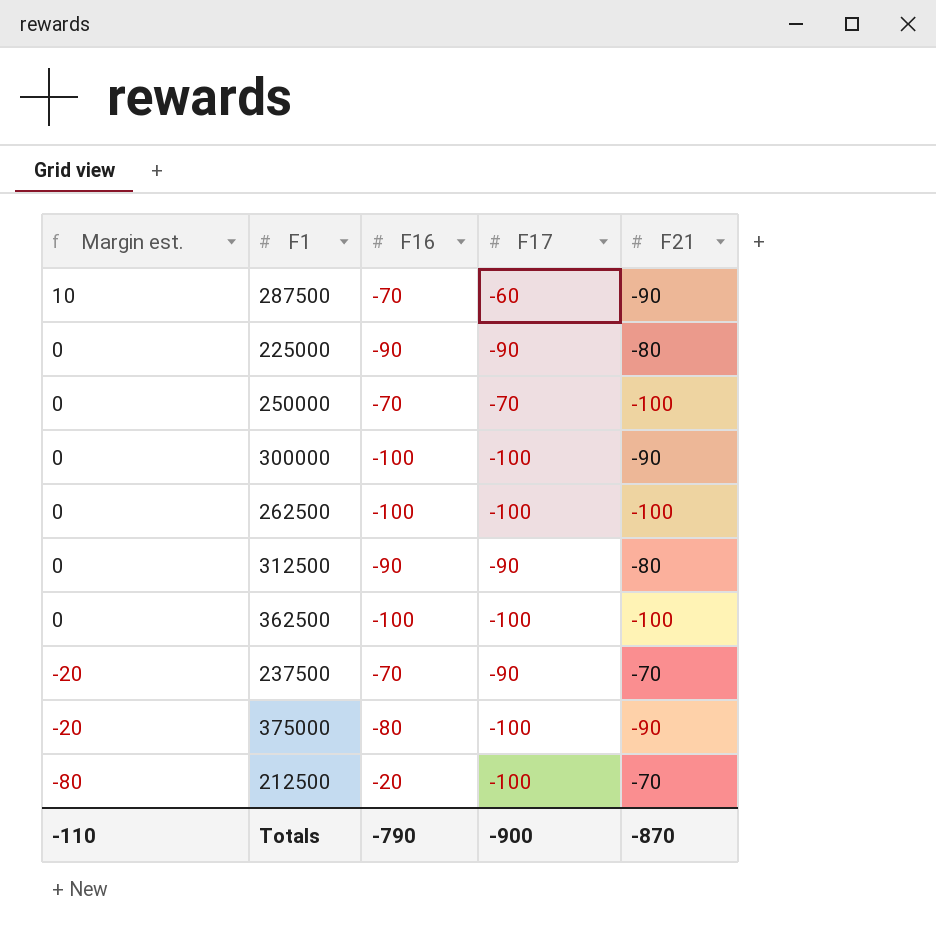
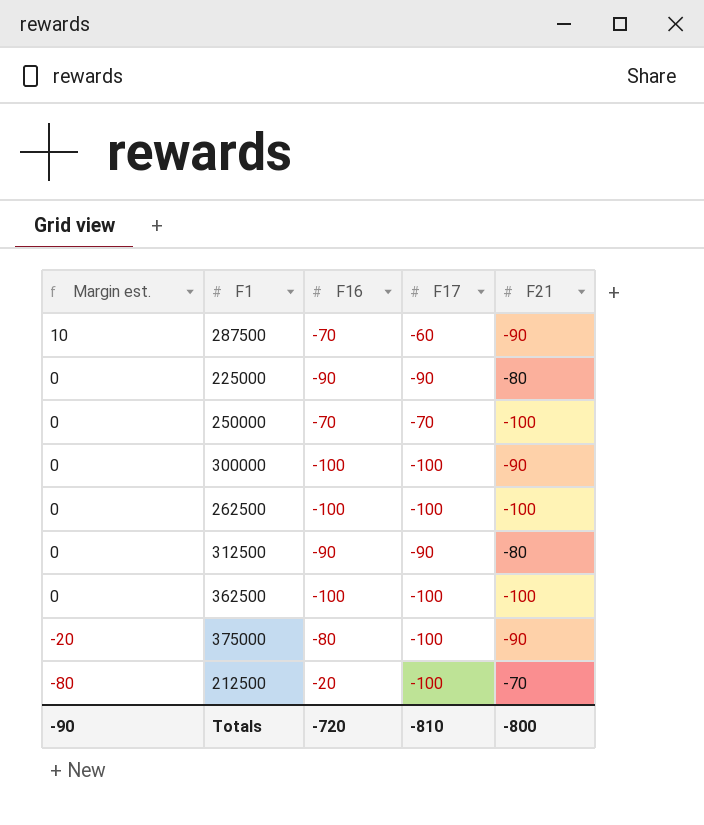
row 237500: -20 | -70 | -90 | -70 -> none
Totals | Margin est.: -110 -> -90
Totals | F16: -790 -> -720
Totals | F17: -900 -> -810
Totals | F21: -870 -> -800

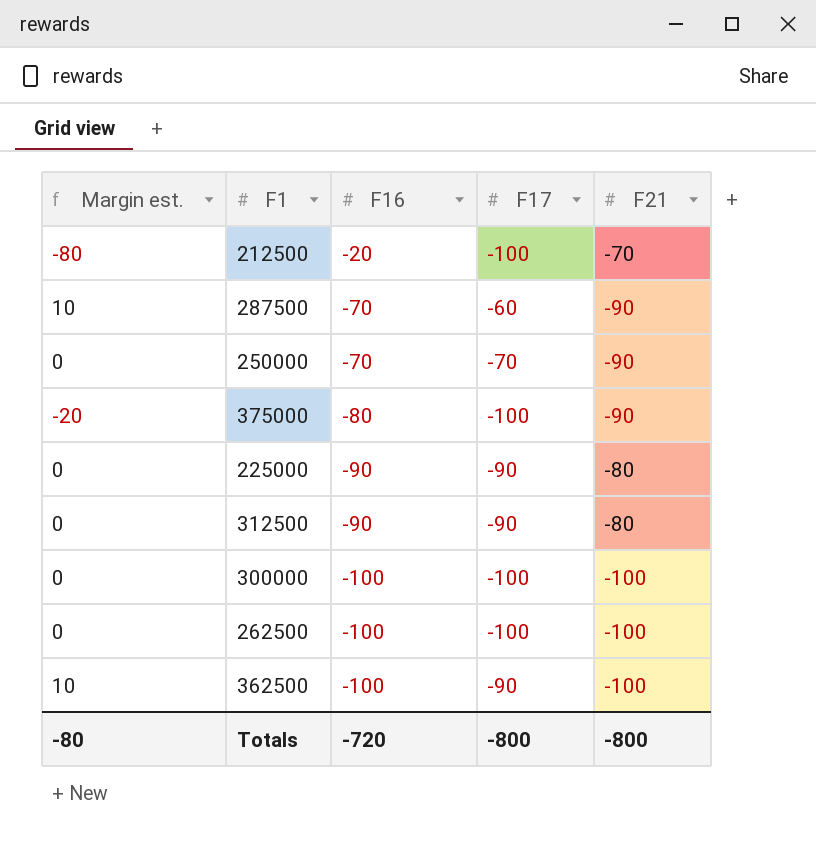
row order: Margin est. descending -> F16 descending
250000 | F21: -100 -> -90
300000 | F21: -90 -> -100
362500 | Margin est.: 0 -> 10
362500 | F17: -100 -> -90
Totals | Margin est.: -90 -> -80
Totals | F17: -810 -> -800

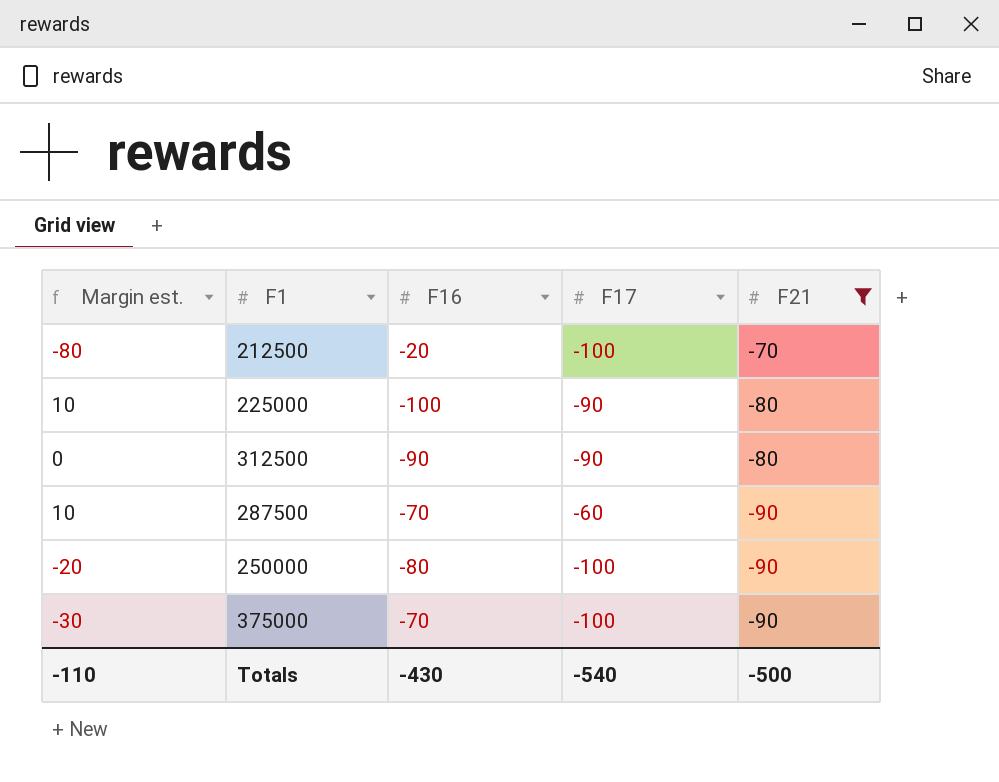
filter: none -> F21 != -100
row order: F16 descending -> F21 descending
225000 | Margin est.: 0 -> 10
225000 | F16: -90 -> -100
250000 | Margin est.: 0 -> -20
250000 | F16: -70 -> -80
250000 | F17: -70 -> -100
375000 | Margin est.: -20 -> -30
375000 | F16: -80 -> -70
Totals | Margin est.: -80 -> -110
Totals | F16: -720 -> -430
Totals | F17: -800 -> -540
Totals | F21: -800 -> -500

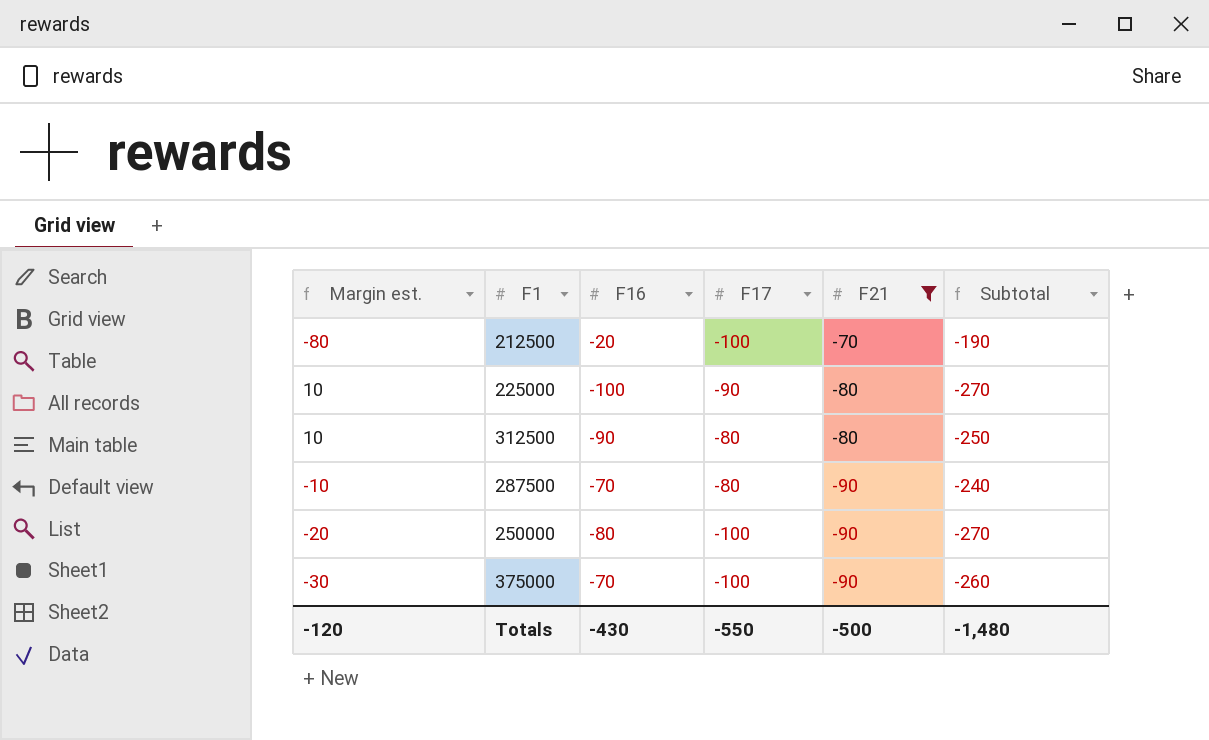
column Subtotal | formula: none -> [F16] + [F17] + [F21]
312500 | Margin est.: 0 -> 10
312500 | F17: -90 -> -80
287500 | Margin est.: 10 -> -10
287500 | F17: -60 -> -80
Totals | Margin est.: -110 -> -120
Totals | F17: -540 -> -550

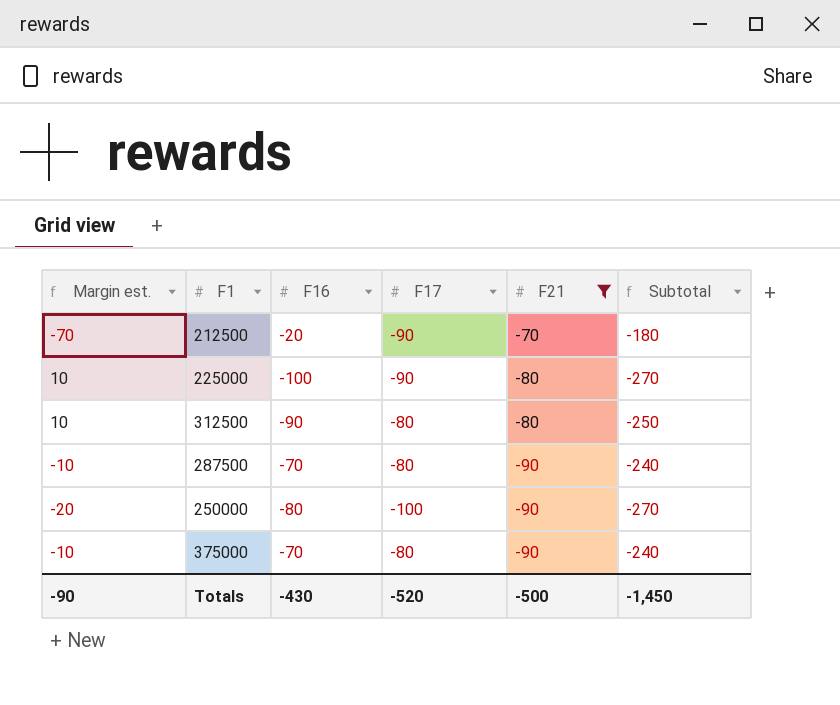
212500 | Margin est.: -80 -> -70
212500 | F17: -100 -> -90
212500 | Subtotal: -190 -> -180
375000 | Margin est.: -30 -> -10
375000 | F17: -100 -> -80
375000 | Subtotal: -260 -> -240
Totals | Margin est.: -120 -> -90
Totals | F17: -550 -> -520
Totals | Subtotal: -1,480 -> -1,450

